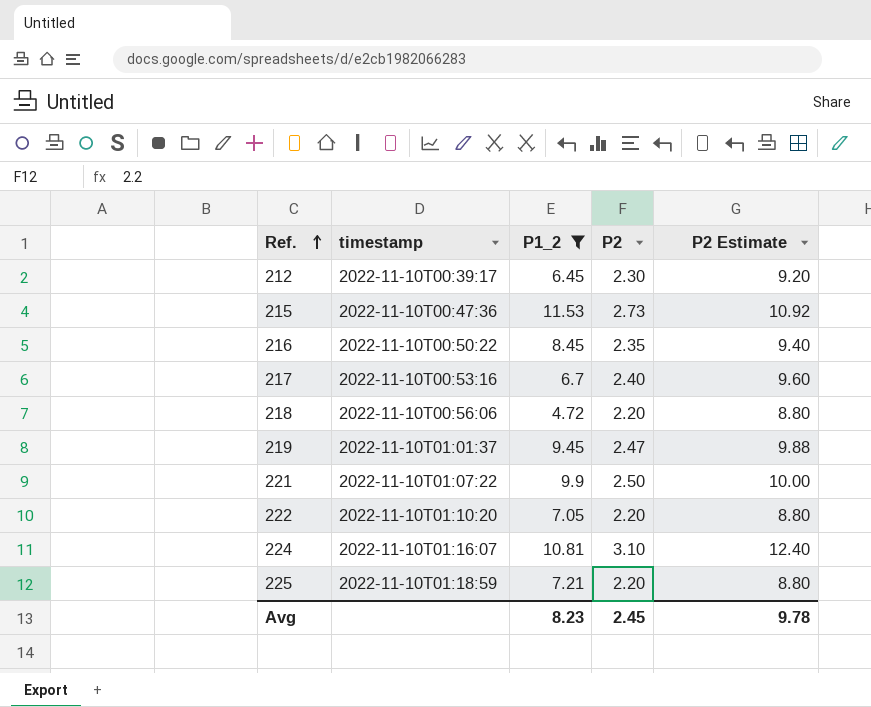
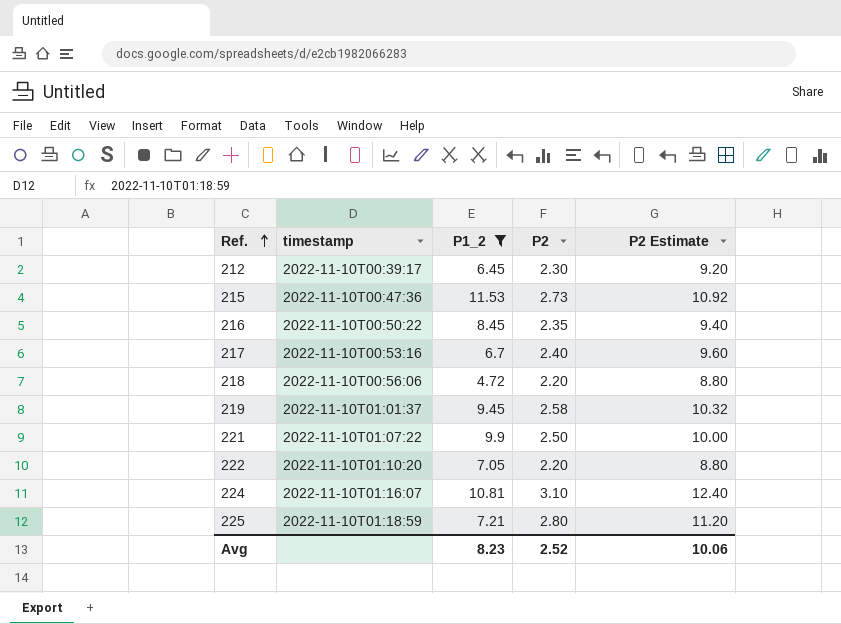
219 | P2: 2.47 -> 2.58
219 | P2 Estimate: 9.88 -> 10.32
225 | P2: 2.20 -> 2.80
225 | P2 Estimate: 8.80 -> 11.20
Avg | P2: 2.45 -> 2.52
Avg | P2 Estimate: 9.78 -> 10.06

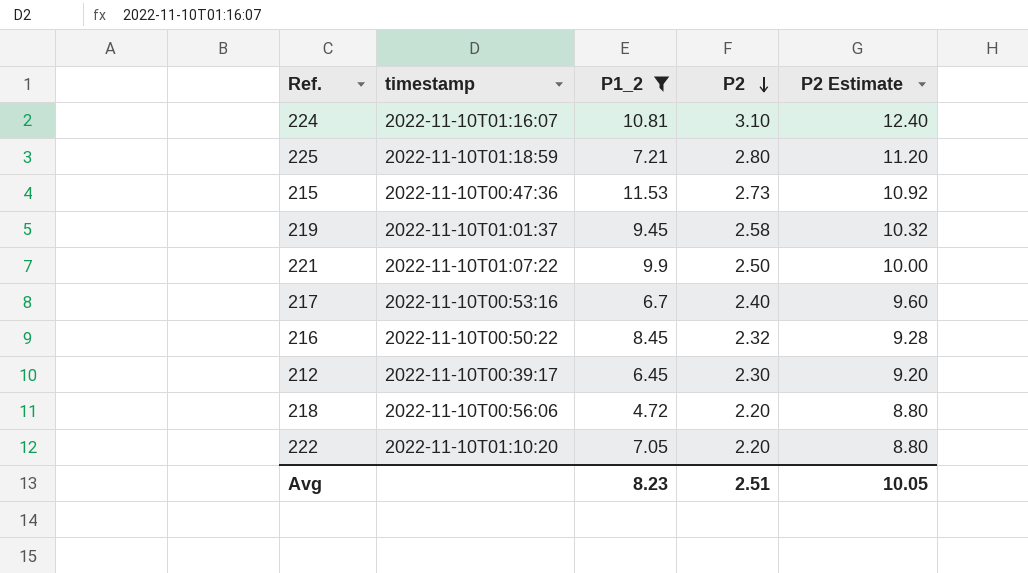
row order: Ref. ascending -> P2 descending
216 | P2: 2.35 -> 2.32
216 | P2 Estimate: 9.40 -> 9.28
Avg | P2: 2.52 -> 2.51
Avg | P2 Estimate: 10.06 -> 10.05

